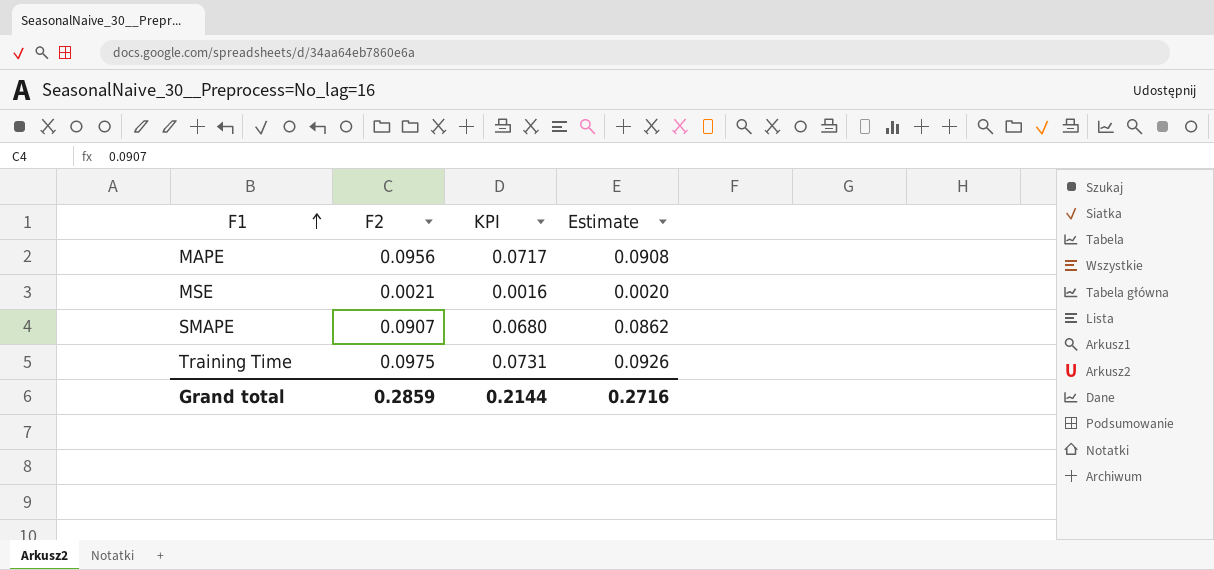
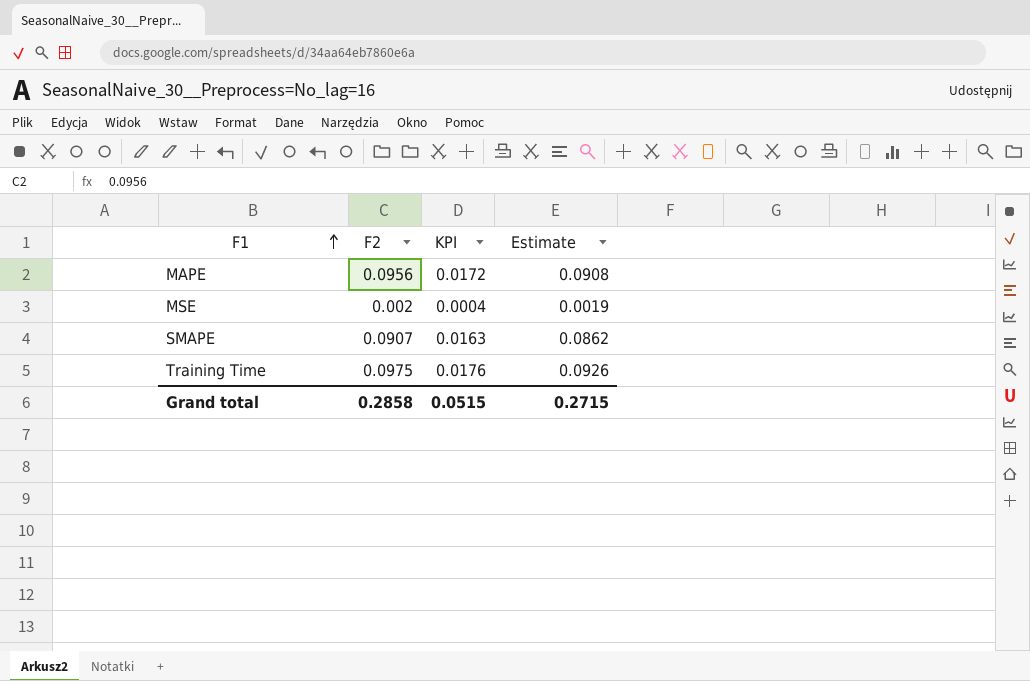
column KPI | formula: [F2] * 0.75 -> [F2] * 0.18
MSE | F2: 0.0021 -> 0.002
MSE | Estimate: 0.0020 -> 0.0019
Grand total | F2: 0.2859 -> 0.2858
Grand total | KPI: 0.2144 -> 0.0515
Grand total | Estimate: 0.2716 -> 0.2715

